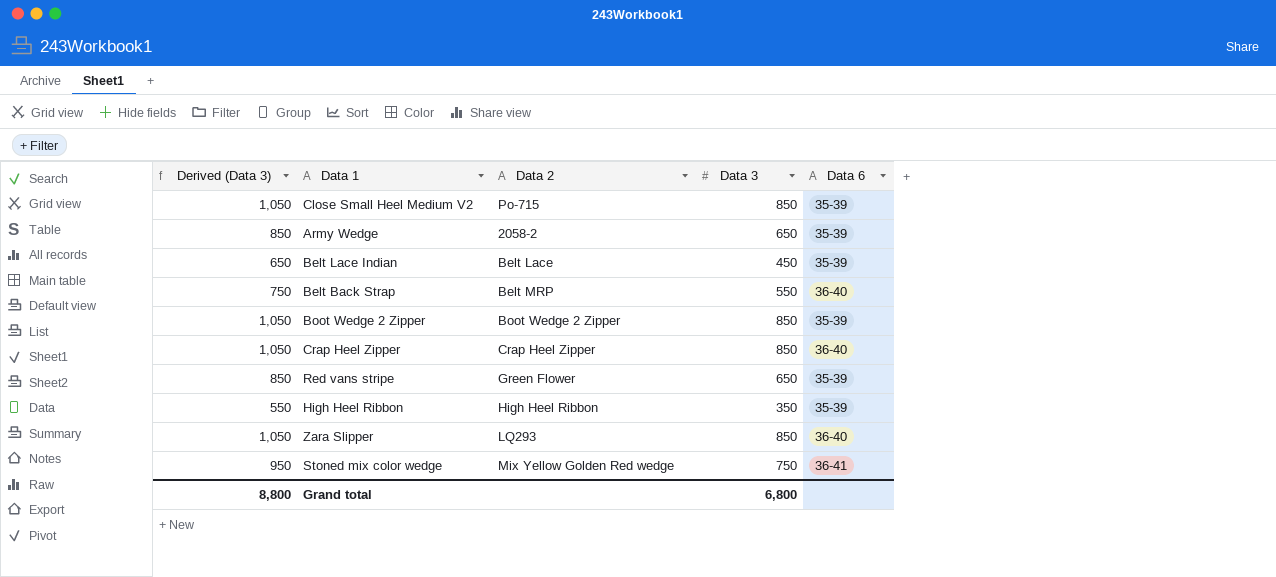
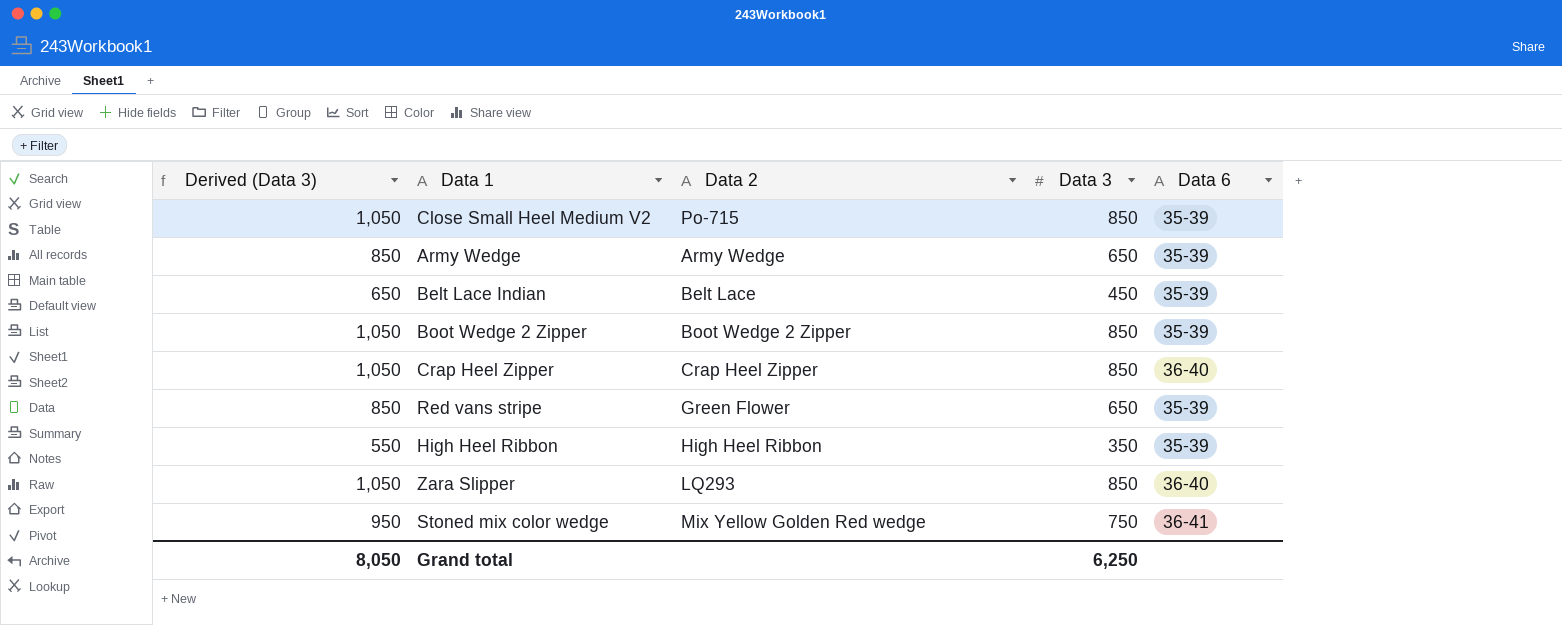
row Belt Back Strap: 750 | Belt MRP | 550 | 36-40 -> none
Army Wedge | Data 2: 2058-2 -> Army Wedge
Grand total | Derived (Data 3): 8,800 -> 8,050
Grand total | Data 3: 6,800 -> 6,250

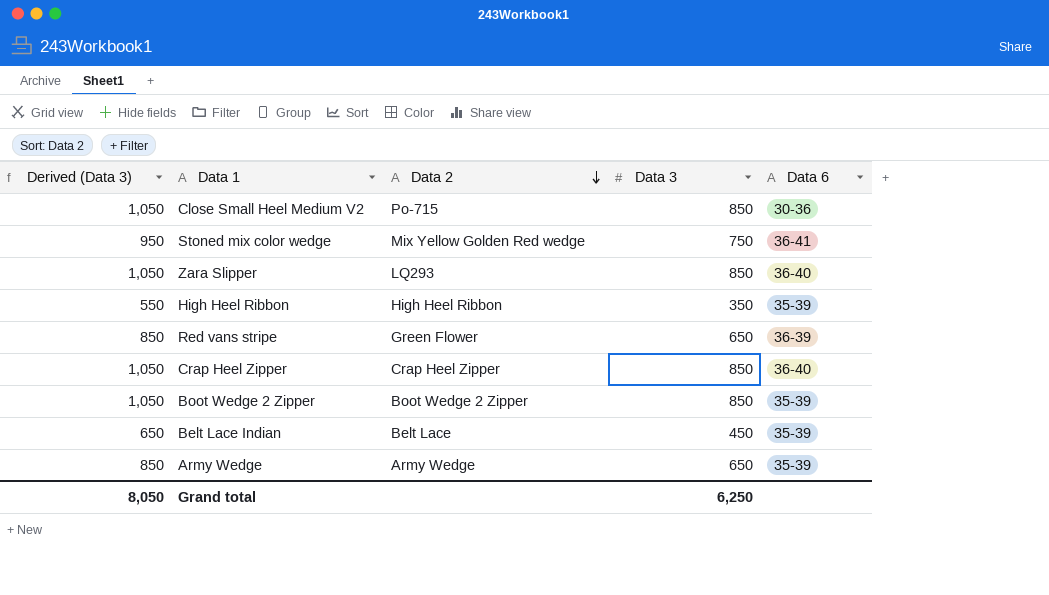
row order: none -> Data 2 descending
Close Small Heel Medium V2 | Data 6: 35-39 -> 30-36
Red vans stripe | Data 6: 35-39 -> 36-39

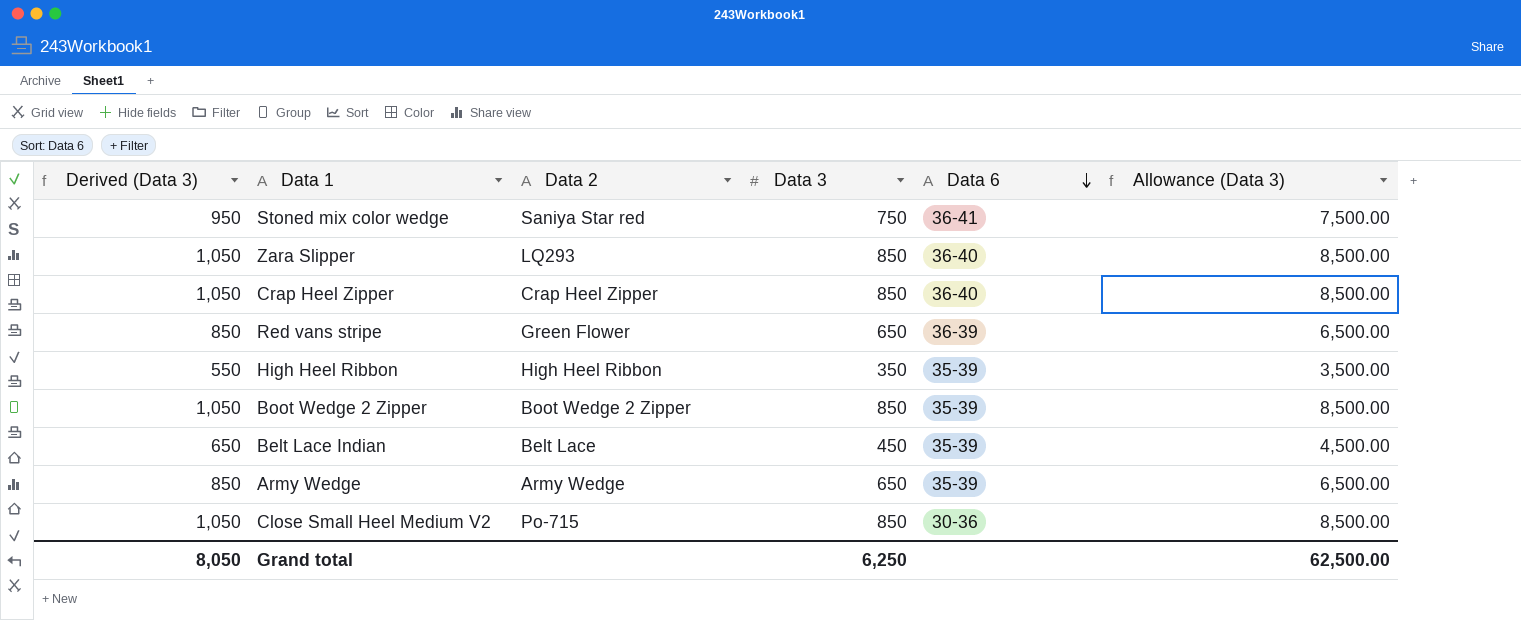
row order: Data 2 descending -> Data 6 descending
column Allowance (Data 3) | formula: none -> [Data 3] * 10
Stoned mix color wedge | Data 2: Mix Yellow Golden Red wedge -> Saniya Star red

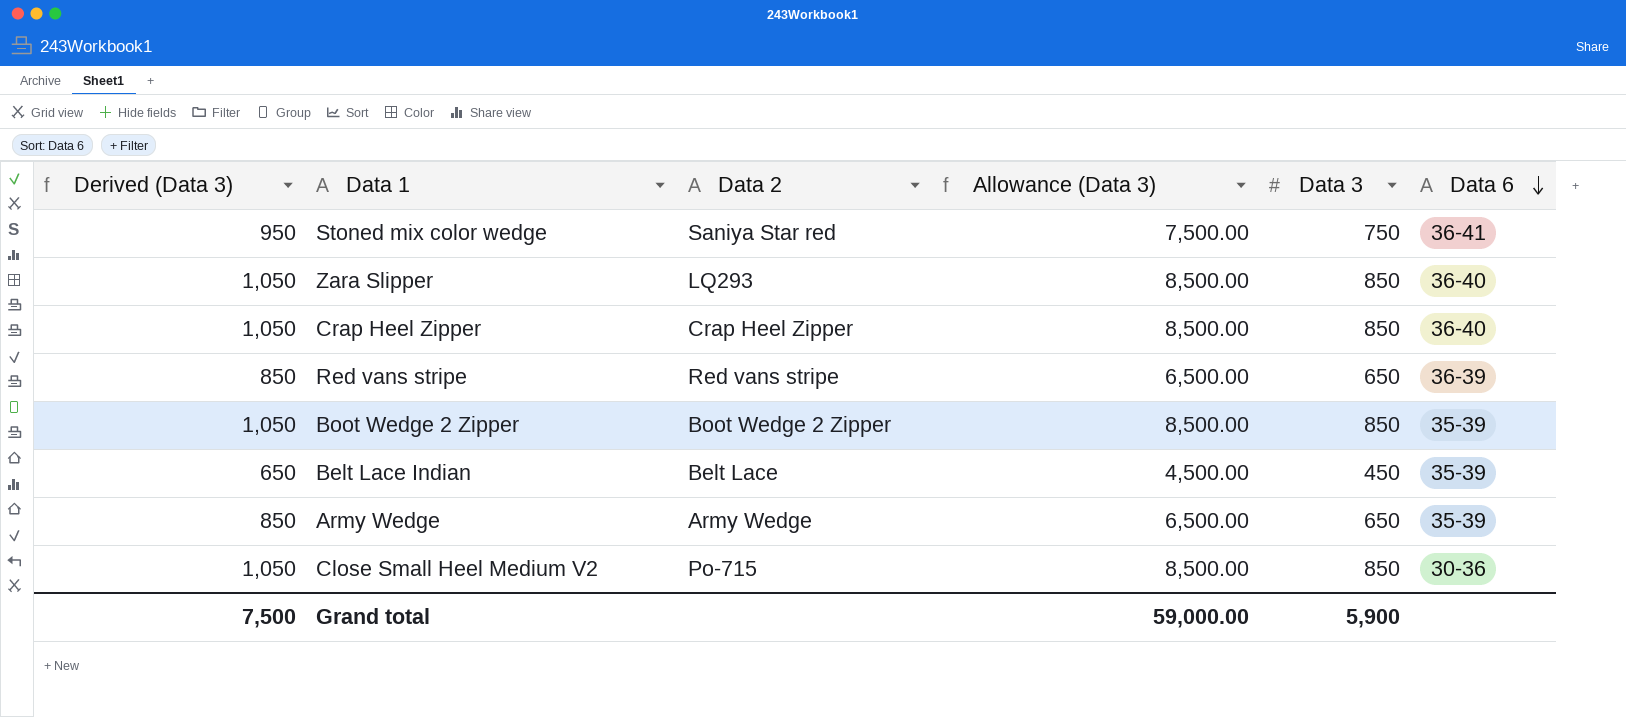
column Allowance (Data 3) | position: 6 -> 4
row High Heel Ribbon: 550 | High Heel Ribbon | 350 | 35-39 | 3,500.00 -> none
Red vans stripe | Data 2: Green Flower -> Red vans stripe
Grand total | Derived (Data 3): 8,050 -> 7,500
Grand total | Allowance (Data 3): 62,500.00 -> 59,000.00
Grand total | Data 3: 6,250 -> 5,900

